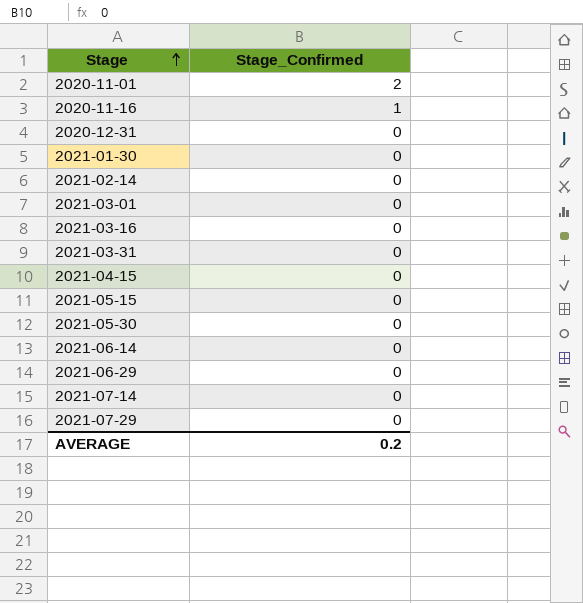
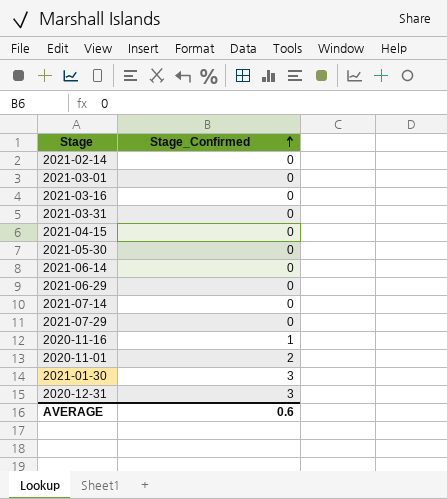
row order: Stage ascending -> Stage_Confirmed ascending
row 2021-05-15: 0 -> none
2021-01-30 | Stage_Confirmed: 0 -> 3
2020-12-31 | Stage_Confirmed: 0 -> 3
AVERAGE | Stage_Confirmed: 0.2 -> 0.6

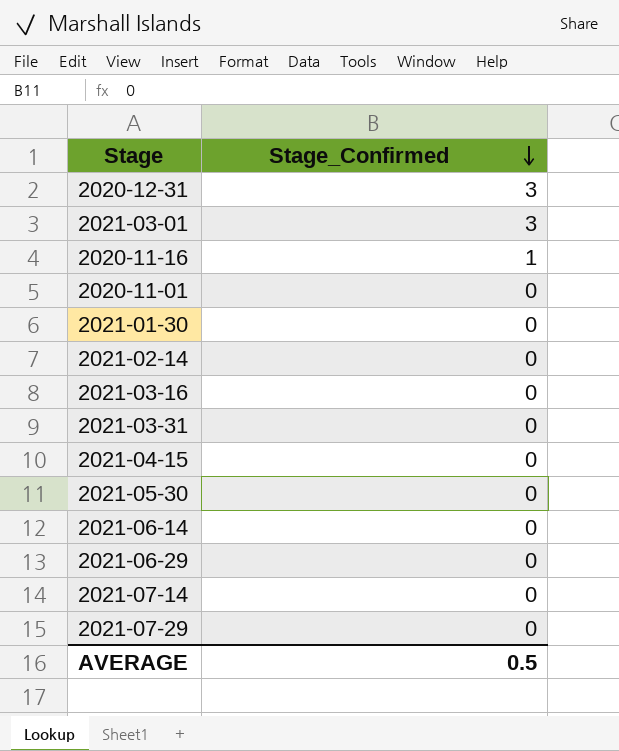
row order: Stage_Confirmed ascending -> Stage_Confirmed descending
2021-03-01 | Stage_Confirmed: 0 -> 3
2020-11-01 | Stage_Confirmed: 2 -> 0
2021-01-30 | Stage_Confirmed: 3 -> 0
AVERAGE | Stage_Confirmed: 0.6 -> 0.5

